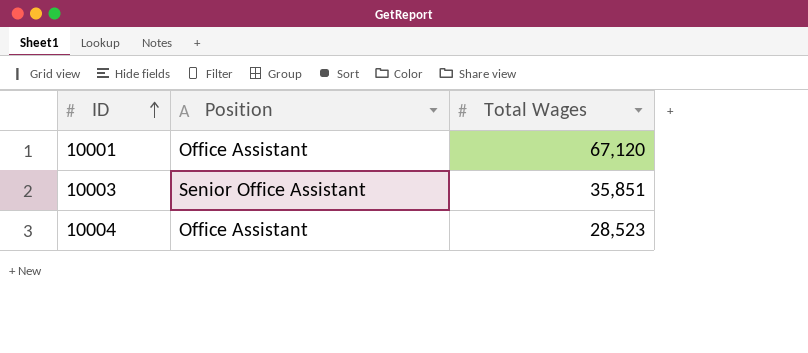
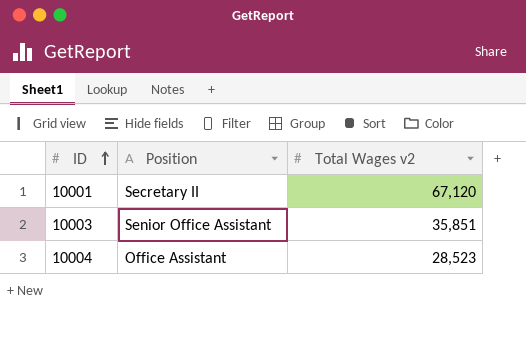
column name: Total Wages -> Total Wages v2
10001 | Position: Office Assistant -> Secretary II

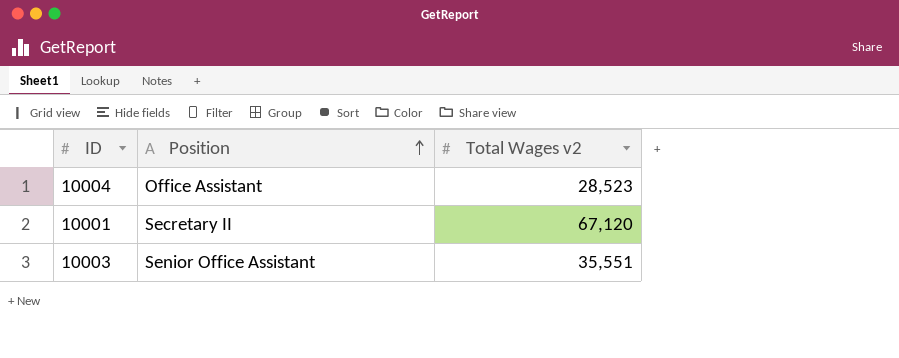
row order: ID ascending -> Position ascending
10003 | Total Wages v2: 35,851 -> 35,551

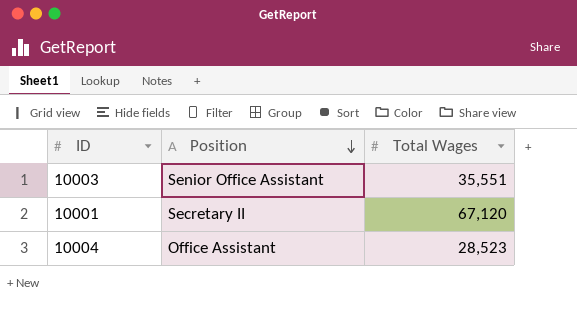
row order: Position ascending -> Position descending
column name: Total Wages v2 -> Total Wages

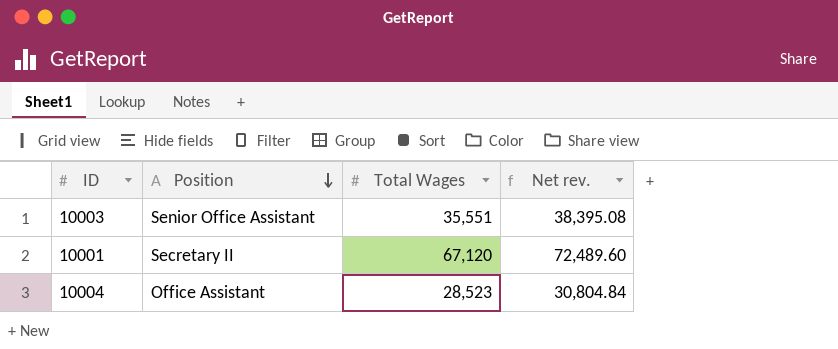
column Net rev. | formula: none -> [Total Wages] * 1.08

